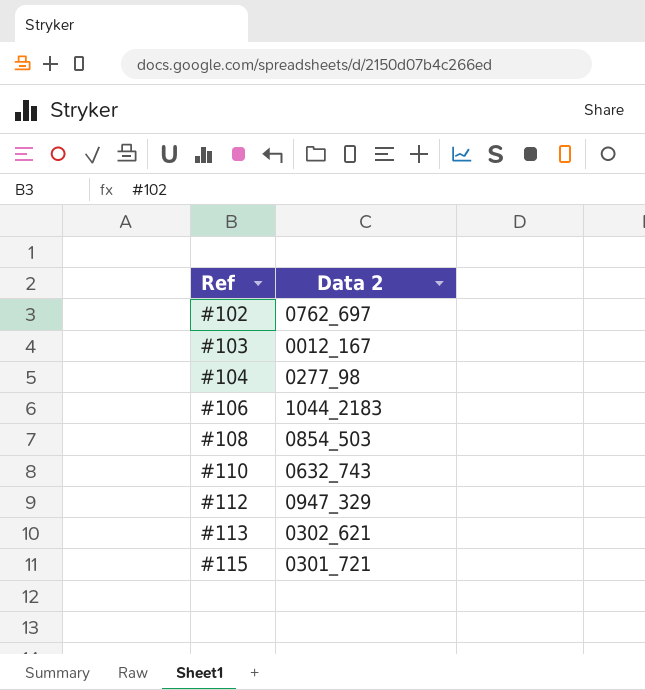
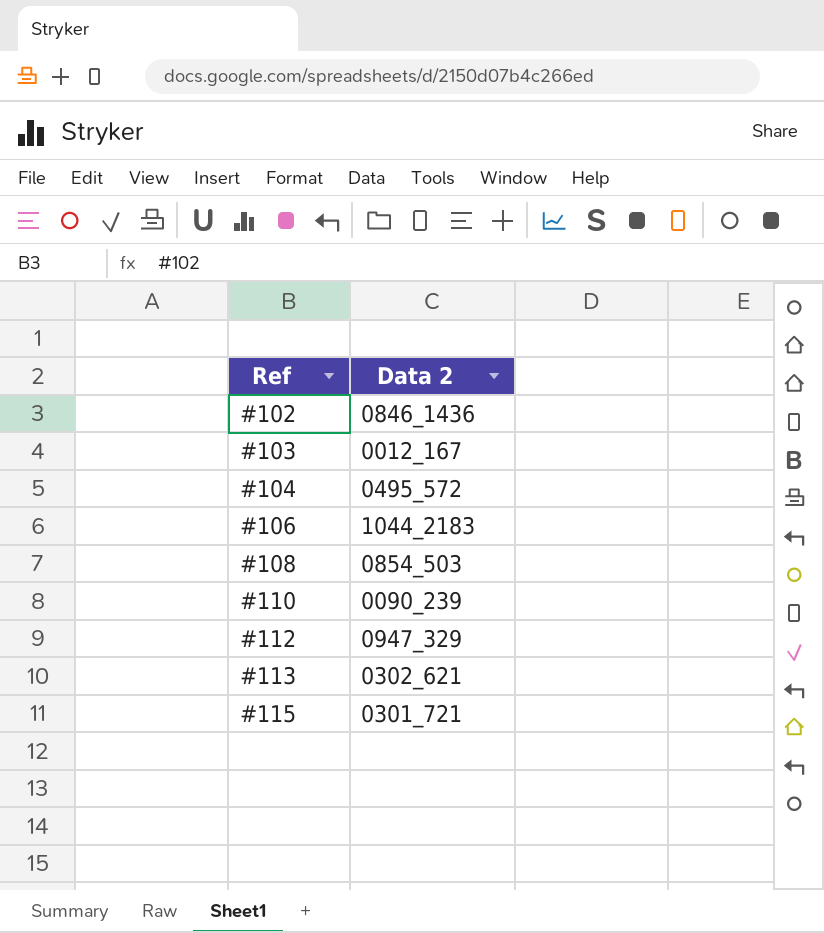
#102 | Data 2: 0762_697 -> 0846_1436
#104 | Data 2: 0277_98 -> 0495_572
#110 | Data 2: 0632_743 -> 0090_239

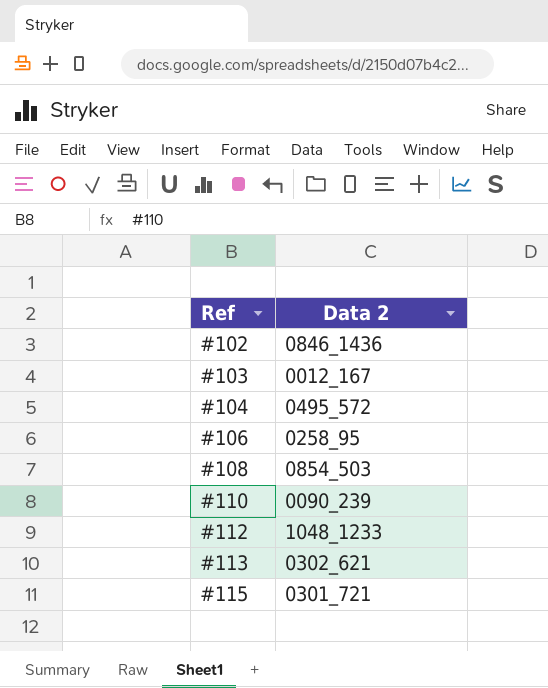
#106 | Data 2: 1044_2183 -> 0258_95
#112 | Data 2: 0947_329 -> 1048_1233

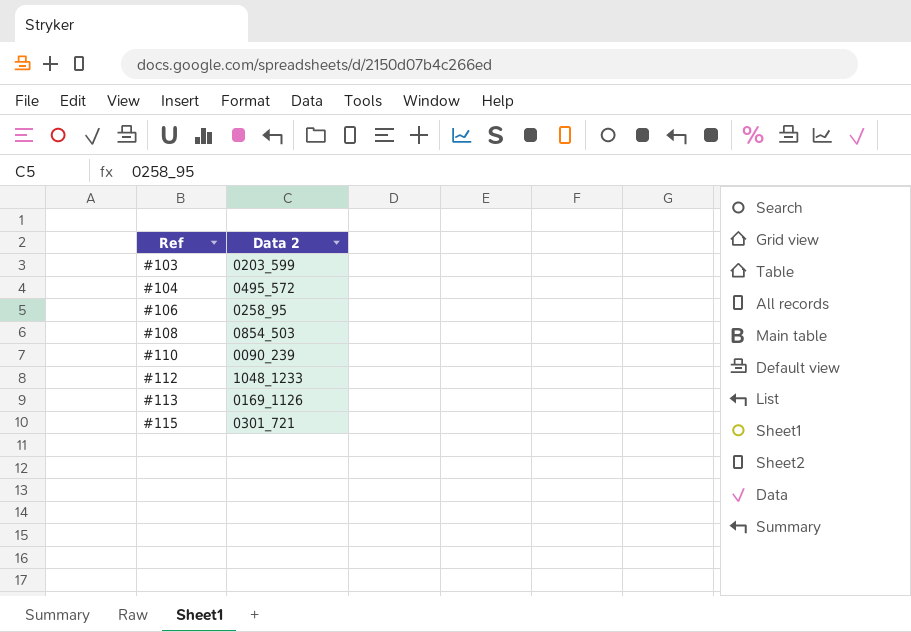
row #102: 0846_1436 -> none
#103 | Data 2: 0012_167 -> 0203_599
#113 | Data 2: 0302_621 -> 0169_1126

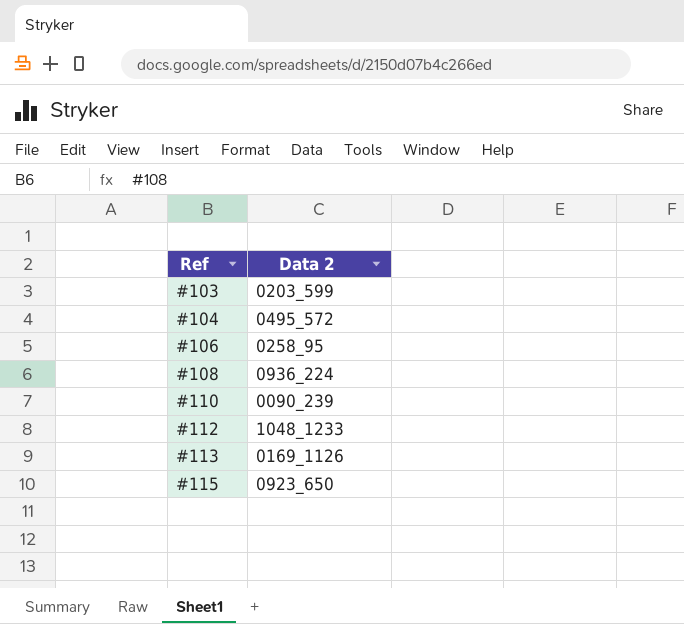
#108 | Data 2: 0854_503 -> 0936_224
#115 | Data 2: 0301_721 -> 0923_650

